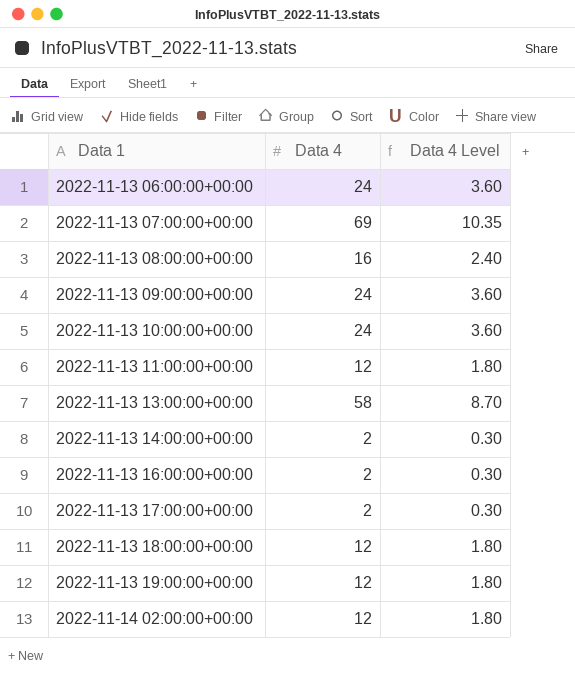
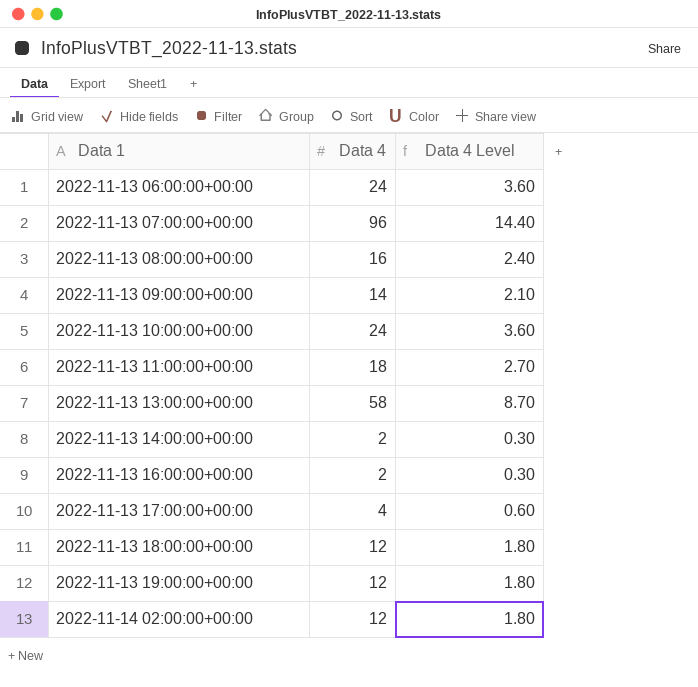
2022-11-13 07:00:00+00:00 | Data 4: 69 -> 96
2022-11-13 07:00:00+00:00 | Data 4 Level: 10.35 -> 14.40
2022-11-13 09:00:00+00:00 | Data 4: 24 -> 14
2022-11-13 09:00:00+00:00 | Data 4 Level: 3.60 -> 2.10
2022-11-13 11:00:00+00:00 | Data 4: 12 -> 18
2022-11-13 11:00:00+00:00 | Data 4 Level: 1.80 -> 2.70
2022-11-13 17:00:00+00:00 | Data 4: 2 -> 4
2022-11-13 17:00:00+00:00 | Data 4 Level: 0.30 -> 0.60

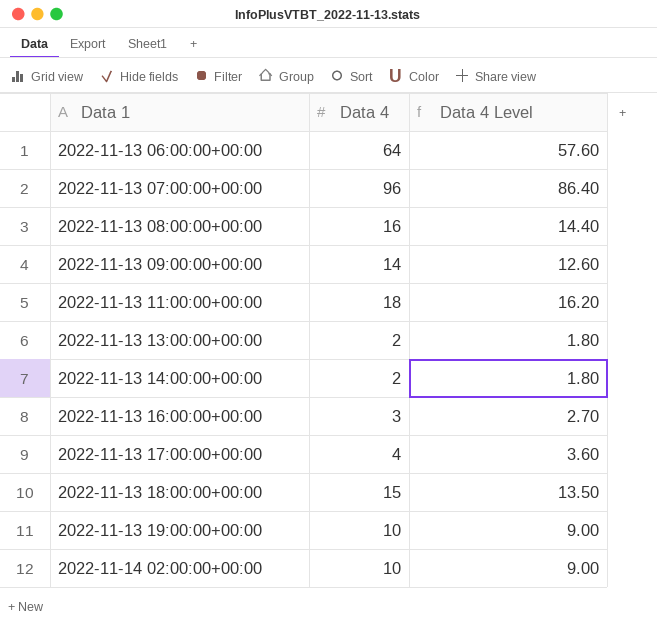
column Data 4 Level | formula: [Data 4] * 0.15 -> [Data 4] * 0.9
row 2022-11-13 10:00:00+00:00: 24 | 3.60 -> none
2022-11-13 06:00:00+00:00 | Data 4: 24 -> 64
2022-11-13 13:00:00+00:00 | Data 4: 58 -> 2
2022-11-13 16:00:00+00:00 | Data 4: 2 -> 3
2022-11-13 18:00:00+00:00 | Data 4: 12 -> 15
2022-11-13 19:00:00+00:00 | Data 4: 12 -> 10
2022-11-14 02:00:00+00:00 | Data 4: 12 -> 10

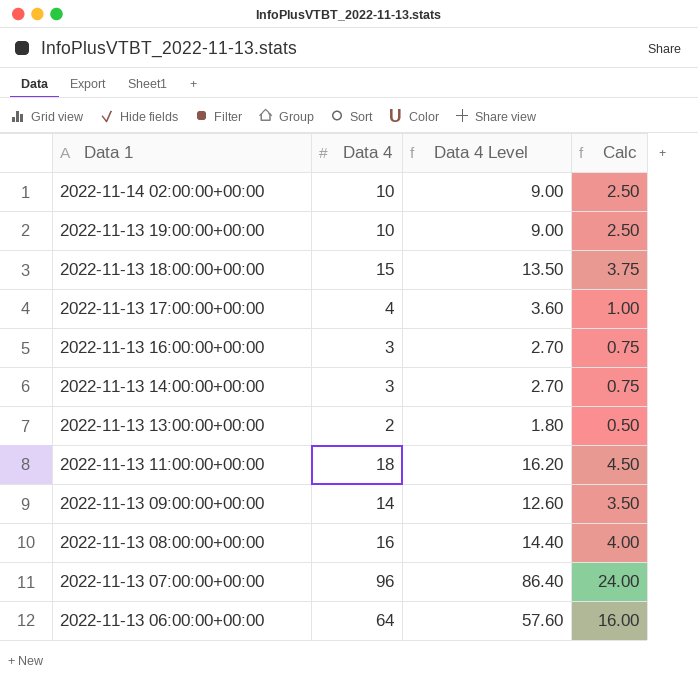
row order: Data 1 ascending -> Data 1 descending
column Calc | formula: none -> [Data 4] * 0.25
2022-11-13 14:00:00+00:00 | Data 4: 2 -> 3
2022-11-13 14:00:00+00:00 | Data 4 Level: 1.80 -> 2.70

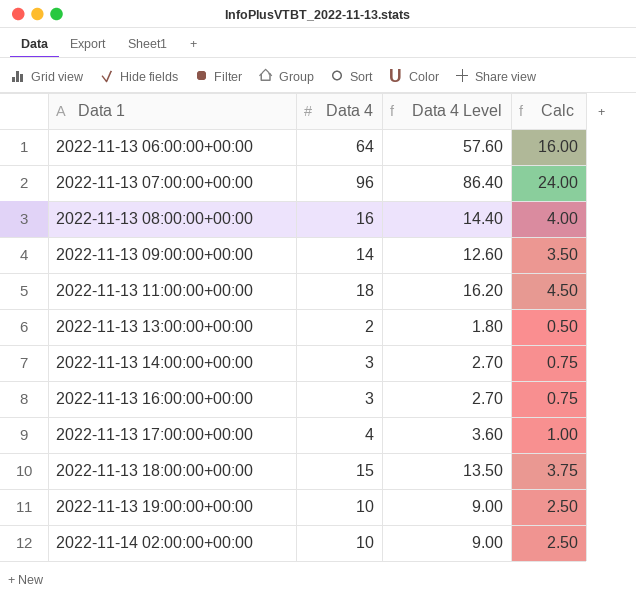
row order: Data 1 descending -> Data 1 ascending

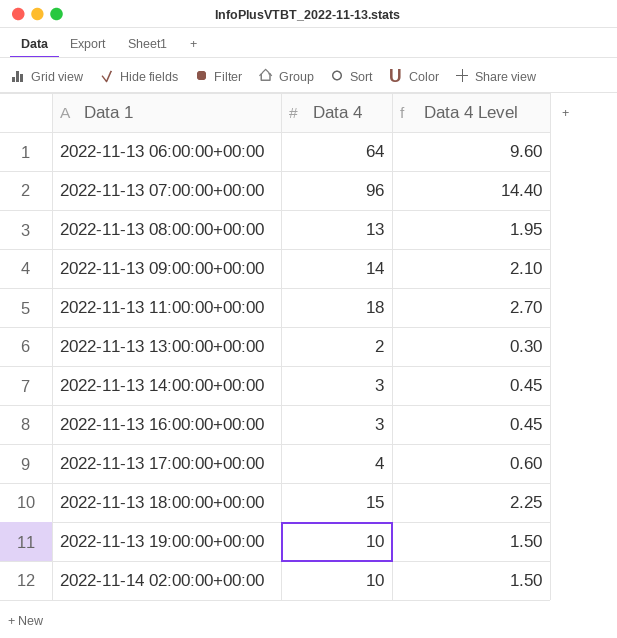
column Calc | formula: [Data 4] * 0.25 -> none
column Data 4 Level | formula: [Data 4] * 0.9 -> [Data 4] * 0.15
2022-11-13 08:00:00+00:00 | Data 4: 16 -> 13

